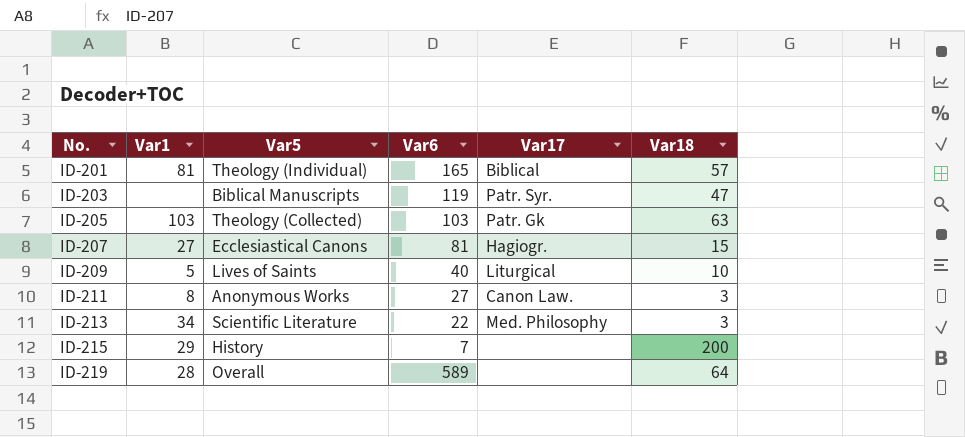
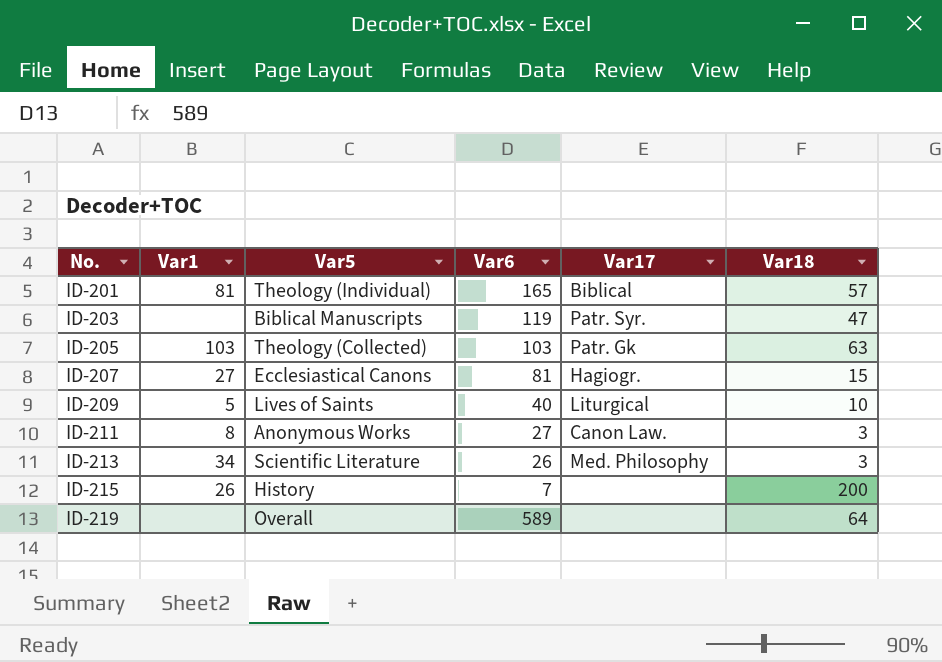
ID-213 | Var6: 22 -> 26
ID-215 | Var1: 29 -> 26
ID-219 | Var1: 28 -> none

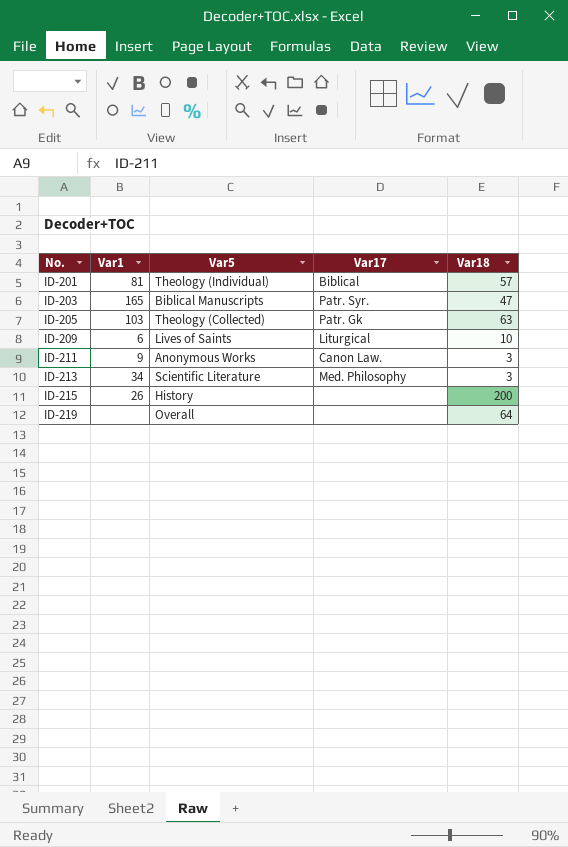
column Var6 | position: 4 -> none
row ID-207: 27 | Ecclesiastical Canons | 81 | Hagiogr. | 15 -> none
ID-203 | Var1: none -> 165
ID-209 | Var1: 5 -> 6
ID-211 | Var1: 8 -> 9

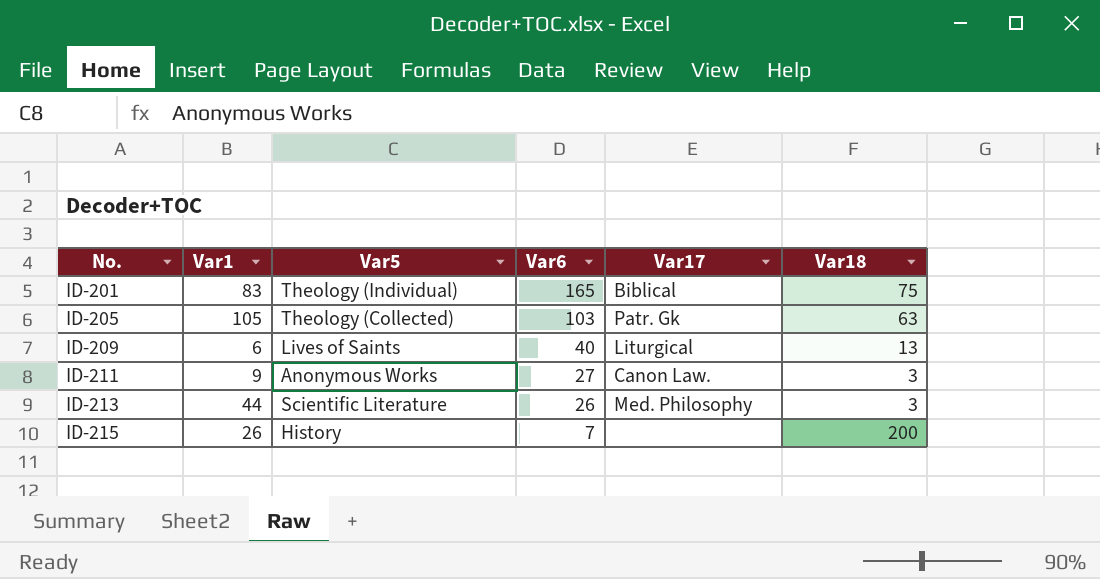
column Var6 | position: none -> 4
row ID-203: 165 | Biblical Manuscripts | Patr. Syr. | 47 -> none
row ID-219: none | Overall | none | 64 -> none
ID-201 | Var1: 81 -> 83
ID-201 | Var18: 57 -> 75
ID-205 | Var1: 103 -> 105
ID-209 | Var18: 10 -> 13
ID-213 | Var1: 34 -> 44

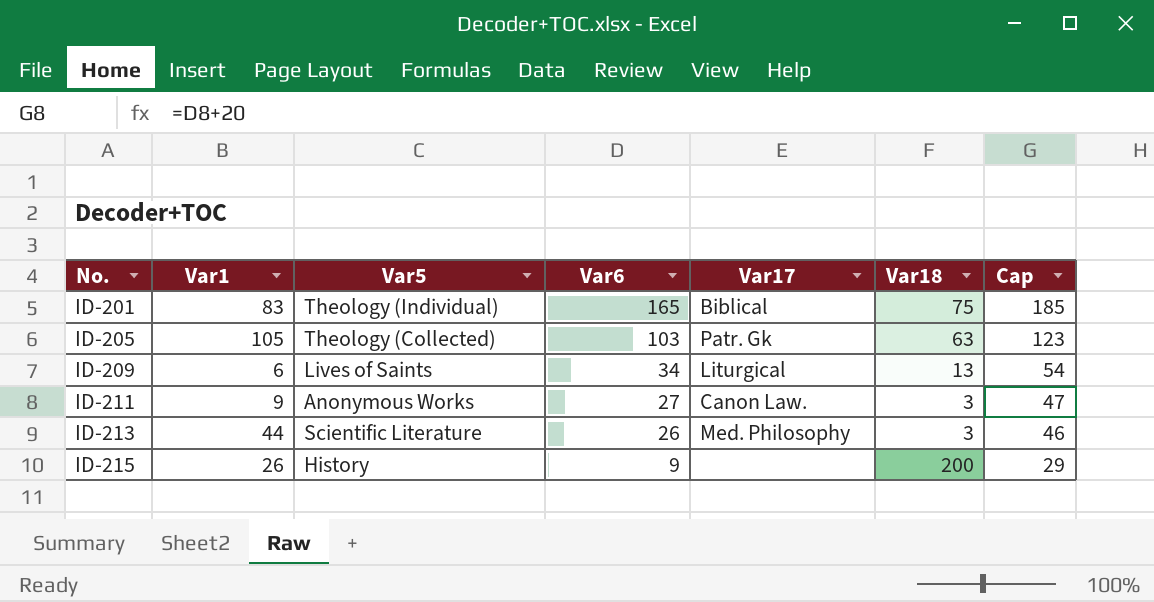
column Cap | formula: none -> [Var6] + 20
ID-209 | Var6: 40 -> 34
ID-215 | Var6: 7 -> 9

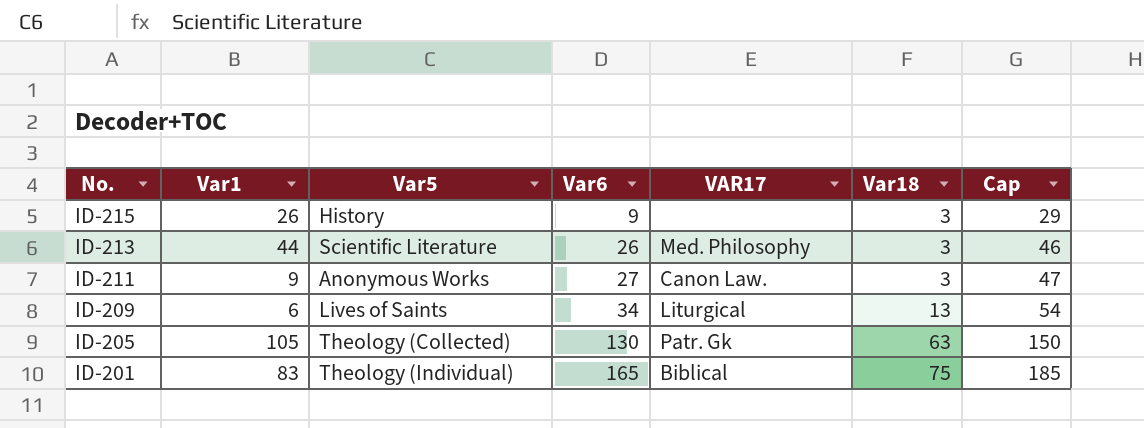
row order: No. ascending -> No. descending
column name: Var17 -> VAR17
ID-215 | Var18: 200 -> 3
ID-205 | Var6: 103 -> 130
ID-205 | Cap: 123 -> 150

